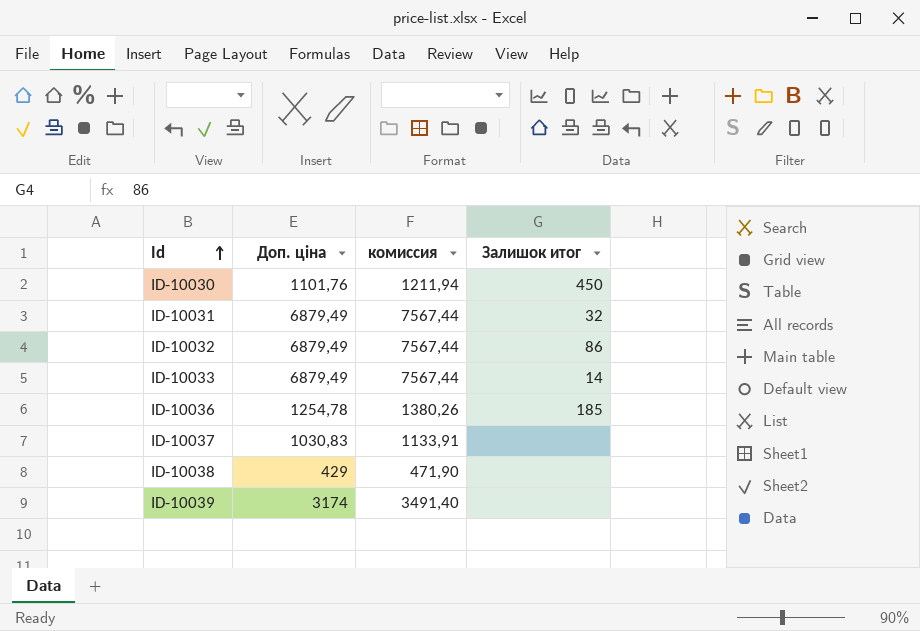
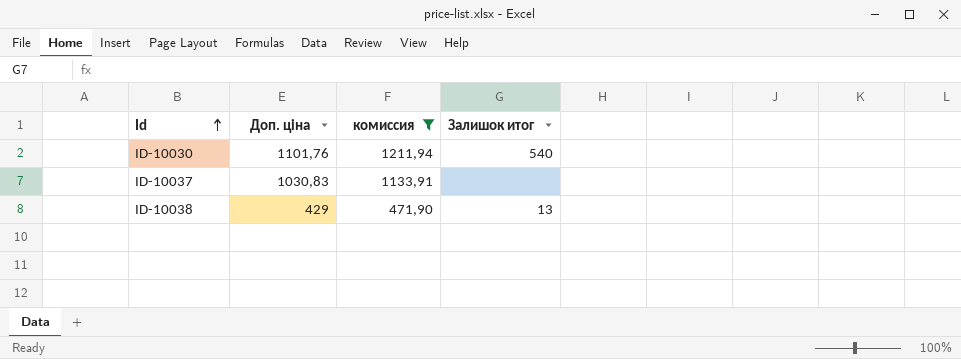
filter: none -> комиссия <= 1211,94
ID-10030 | Залишок итог: 450 -> 540
ID-10038 | Залишок итог: none -> 13

